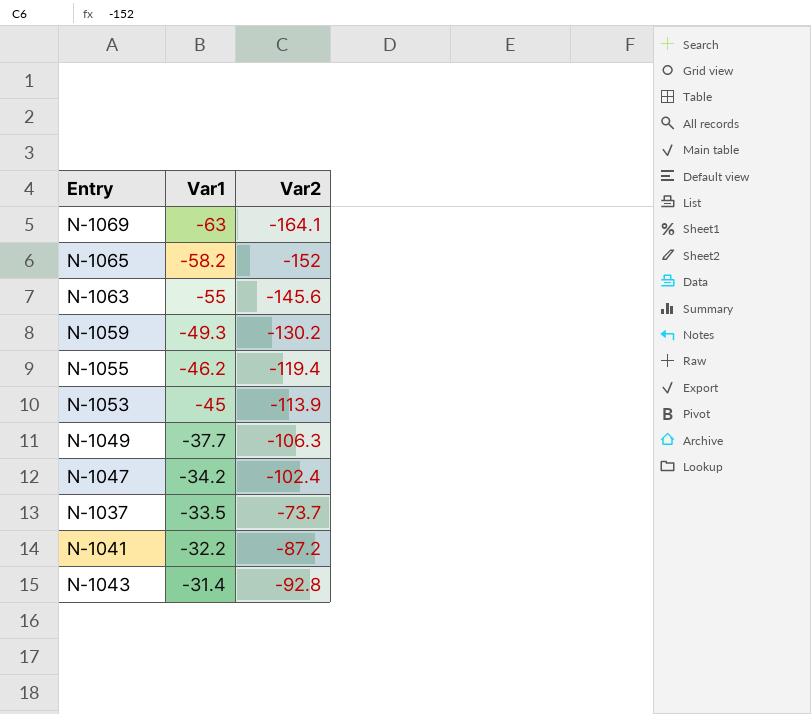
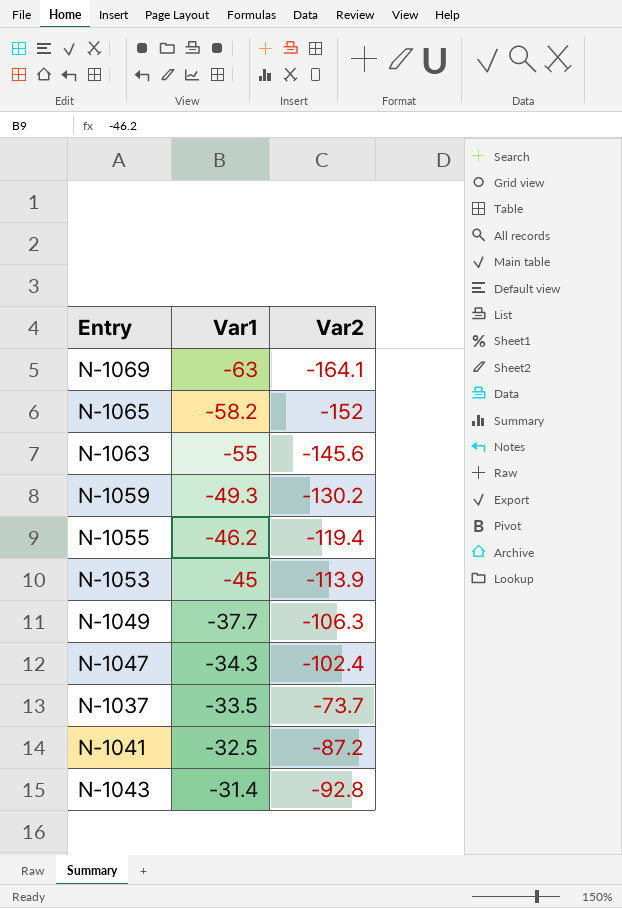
N-1047 | Var1: -34.2 -> -34.3
N-1041 | Var1: -32.2 -> -32.5

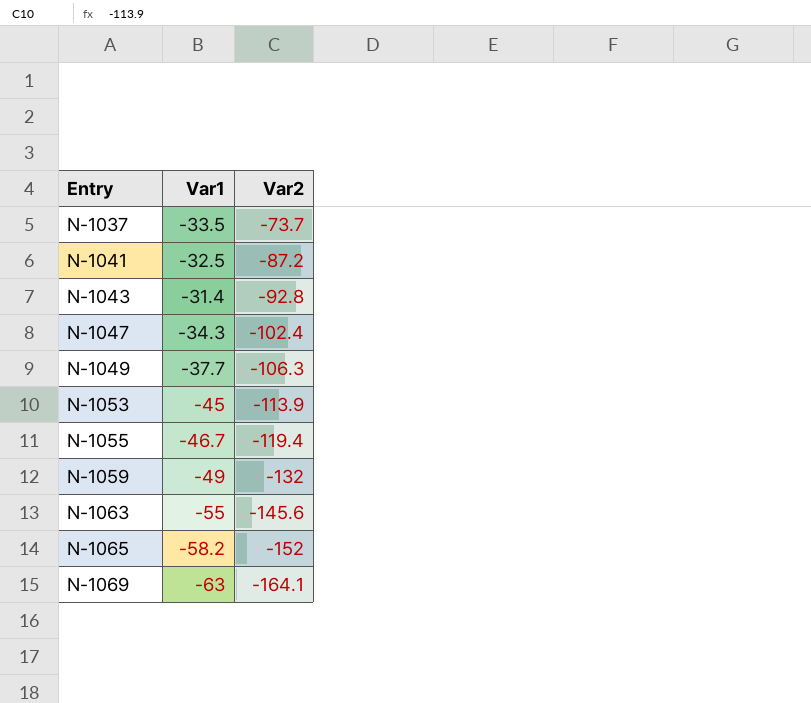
row order: Var1 ascending -> Entry ascending
N-1055 | Var1: -46.2 -> -46.7
N-1059 | Var1: -49.3 -> -49
N-1059 | Var2: -130.2 -> -132

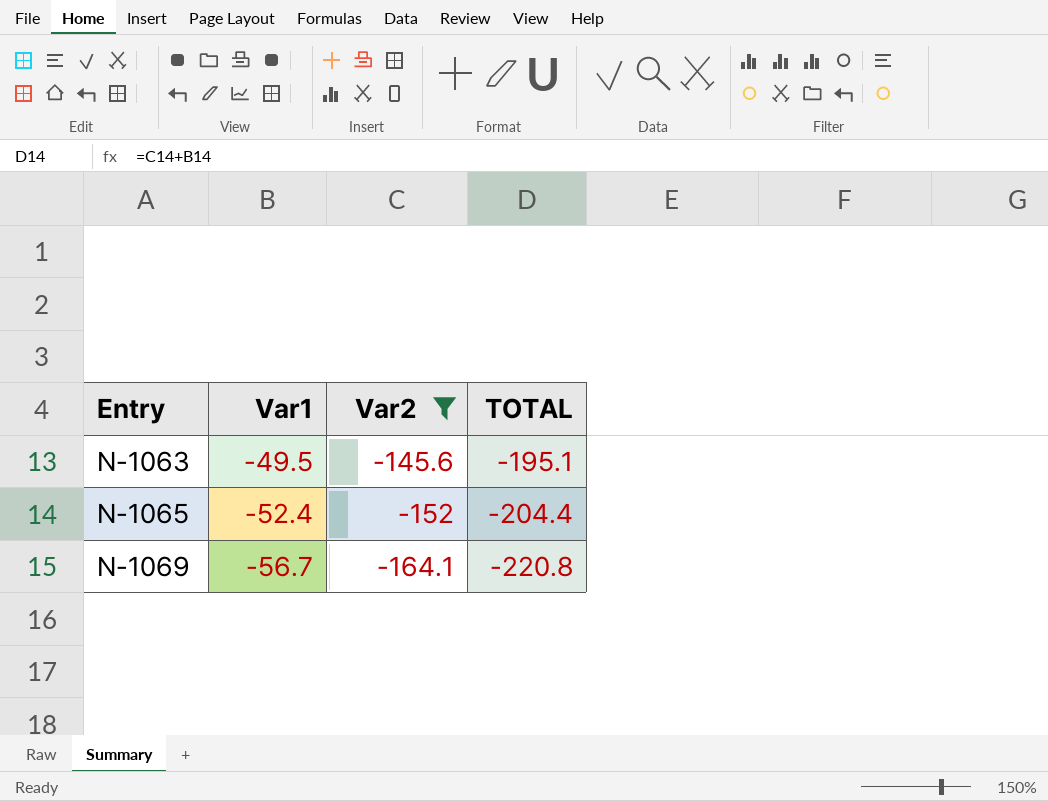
filter: none -> Var2 <= -145.6
column TOTAL | formula: none -> [Var1] + [Var2]
N-1063 | Var1: -55 -> -49.5
N-1065 | Var1: -58.2 -> -52.4
N-1069 | Var1: -63 -> -56.7

